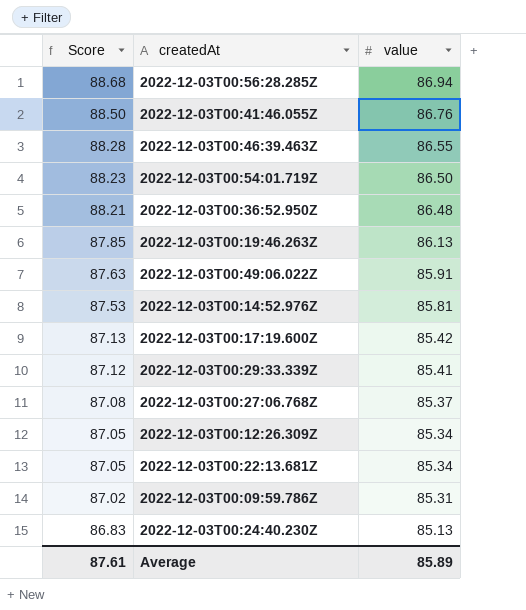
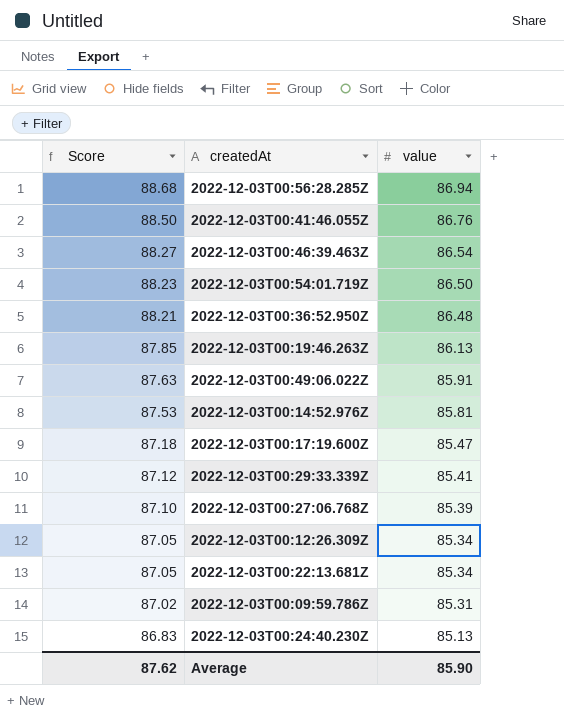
2022-12-03T00:46:39.463Z | Score: 88.28 -> 88.27
2022-12-03T00:46:39.463Z | value: 86.55 -> 86.54
2022-12-03T00:17:19.600Z | Score: 87.13 -> 87.18
2022-12-03T00:17:19.600Z | value: 85.42 -> 85.47
2022-12-03T00:27:06.768Z | Score: 87.08 -> 87.10
2022-12-03T00:27:06.768Z | value: 85.37 -> 85.39
Average | Score: 87.61 -> 87.62
Average | value: 85.89 -> 85.90

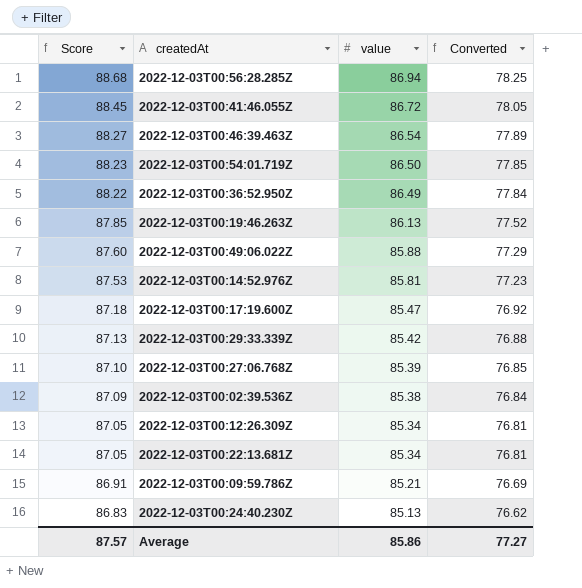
column Converted | formula: none -> [value] * 0.9
2022-12-03T00:41:46.055Z | Score: 88.50 -> 88.45
2022-12-03T00:41:46.055Z | value: 86.76 -> 86.72
2022-12-03T00:36:52.950Z | Score: 88.21 -> 88.22
2022-12-03T00:36:52.950Z | value: 86.48 -> 86.49
2022-12-03T00:49:06.022Z | Score: 87.63 -> 87.60
2022-12-03T00:49:06.022Z | value: 85.91 -> 85.88
2022-12-03T00:29:33.339Z | Score: 87.12 -> 87.13
2022-12-03T00:29:33.339Z | value: 85.41 -> 85.42
row 2022-12-03T00:02:39.536Z: none -> 87.09 | 85.38 | 76.84
2022-12-03T00:09:59.786Z | Score: 87.02 -> 86.91
2022-12-03T00:09:59.786Z | value: 85.31 -> 85.21
Average | Score: 87.62 -> 87.57
Average | value: 85.90 -> 85.86

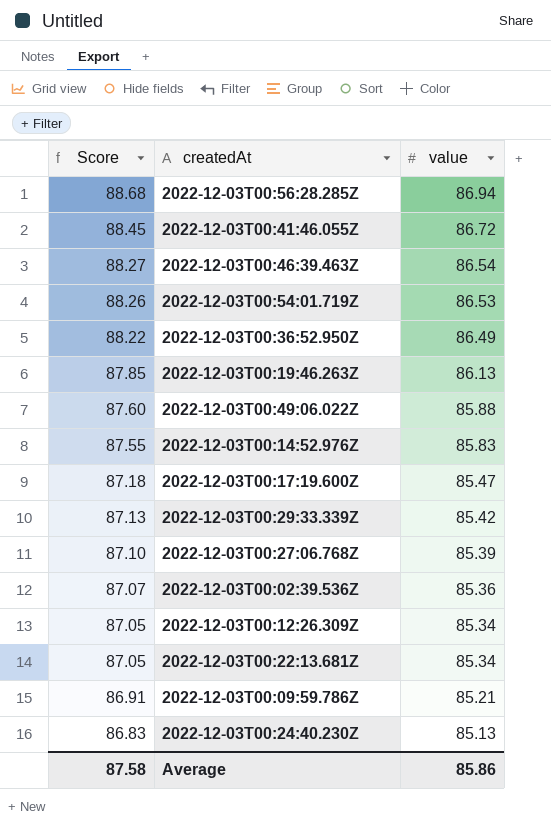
column Converted | formula: [value] * 0.9 -> none
2022-12-03T00:54:01.719Z | Score: 88.23 -> 88.26
2022-12-03T00:54:01.719Z | value: 86.50 -> 86.53
2022-12-03T00:14:52.976Z | Score: 87.53 -> 87.55
2022-12-03T00:14:52.976Z | value: 85.81 -> 85.83
2022-12-03T00:02:39.536Z | Score: 87.09 -> 87.07
2022-12-03T00:02:39.536Z | value: 85.38 -> 85.36
Average | Score: 87.57 -> 87.58

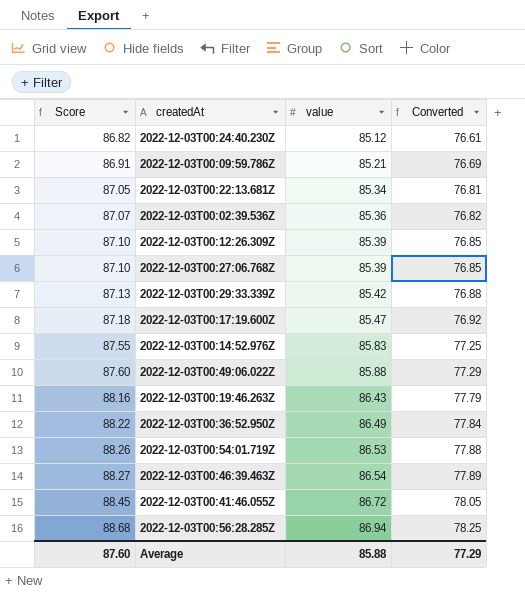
row order: Score descending -> Score ascending
column Converted | formula: none -> [value] * 0.9
2022-12-03T00:24:40.230Z | Score: 86.83 -> 86.82
2022-12-03T00:24:40.230Z | value: 85.13 -> 85.12
2022-12-03T00:12:26.309Z | Score: 87.05 -> 87.10
2022-12-03T00:12:26.309Z | value: 85.34 -> 85.39
2022-12-03T00:19:46.263Z | Score: 87.85 -> 88.16
2022-12-03T00:19:46.263Z | value: 86.13 -> 86.43
Average | Score: 87.58 -> 87.60
Average | value: 85.86 -> 85.88

